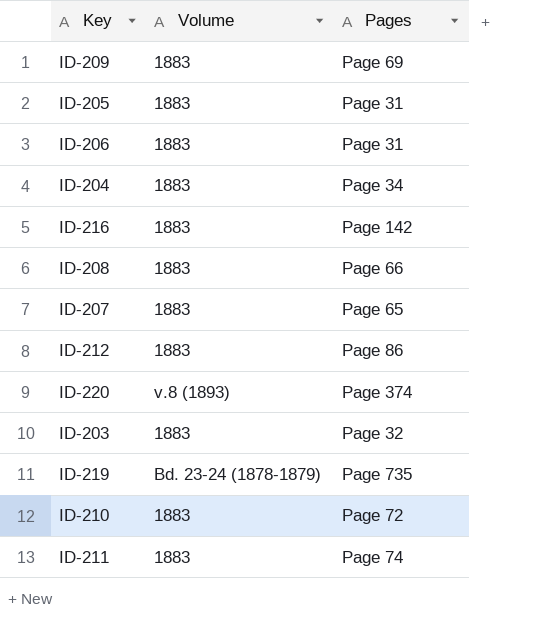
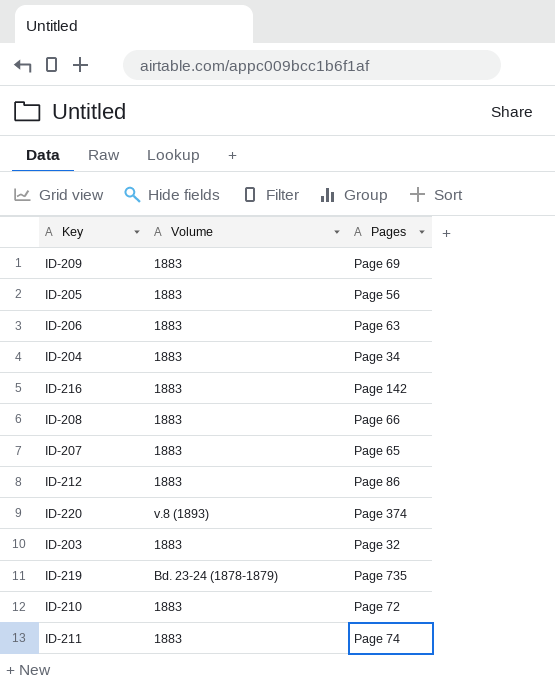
ID-205 | Pages: Page 31 -> Page 56
ID-206 | Pages: Page 31 -> Page 63

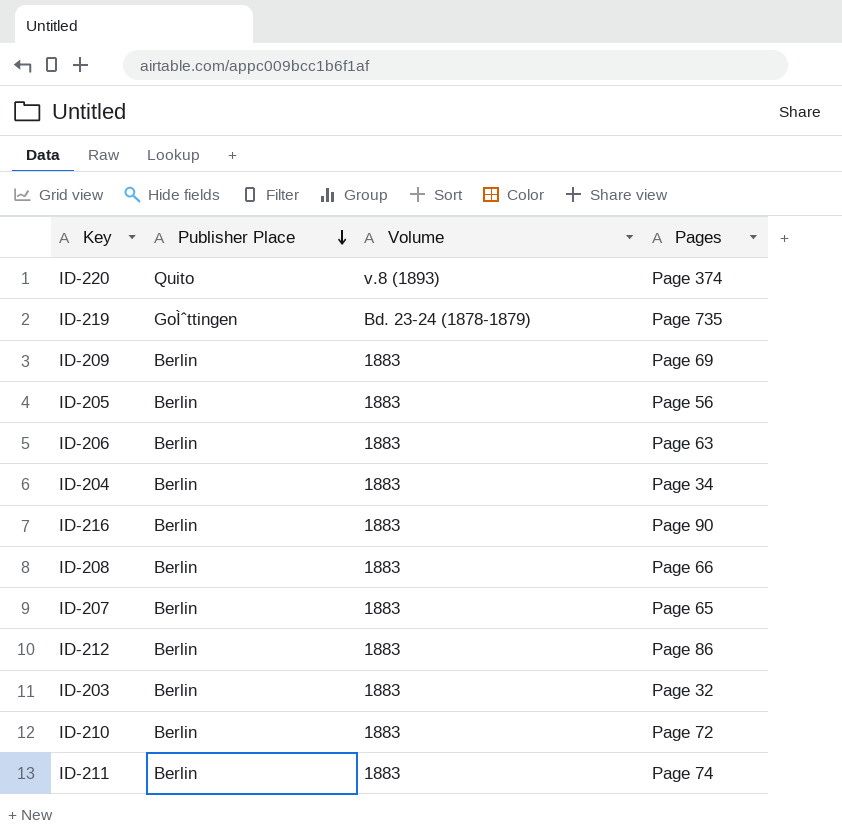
row order: none -> Publisher Place descending
column Publisher Place | position: none -> 2
ID-216 | Pages: Page 142 -> Page 90

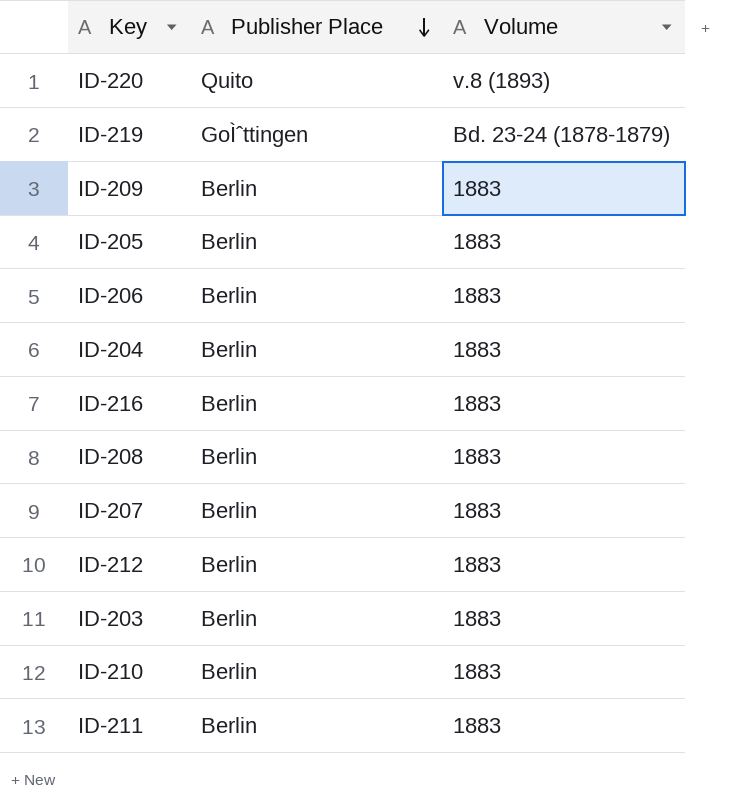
column Pages | position: 4 -> none

